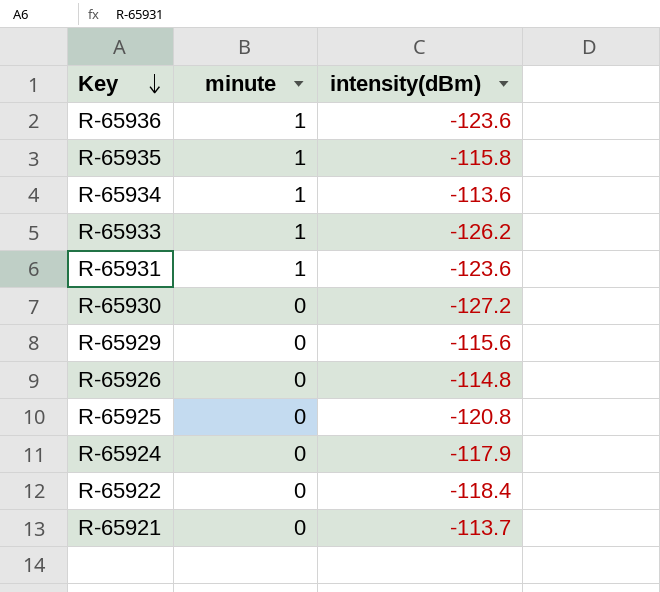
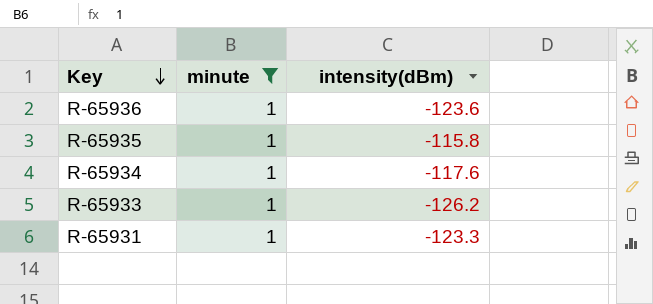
filter: none -> minute = 1
R-65934 | intensity(dBm): -113.6 -> -117.6
R-65931 | intensity(dBm): -123.6 -> -123.3

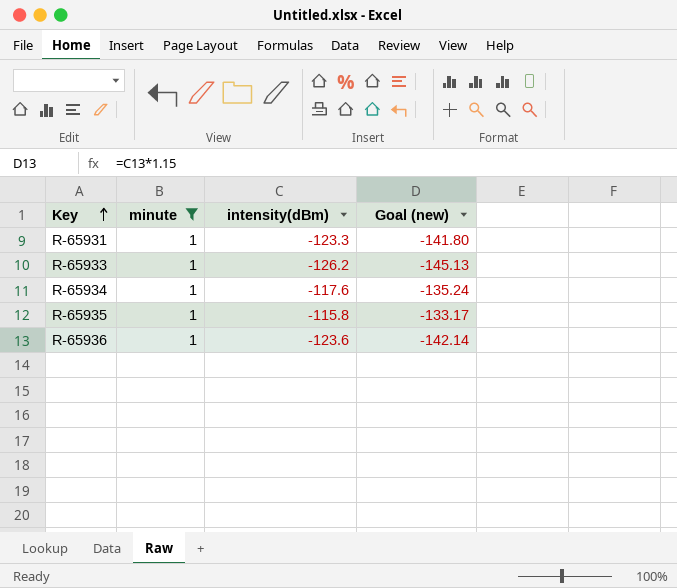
row order: Key descending -> Key ascending
column Goal (new) | formula: none -> [intensity(dBm)] * 1.15

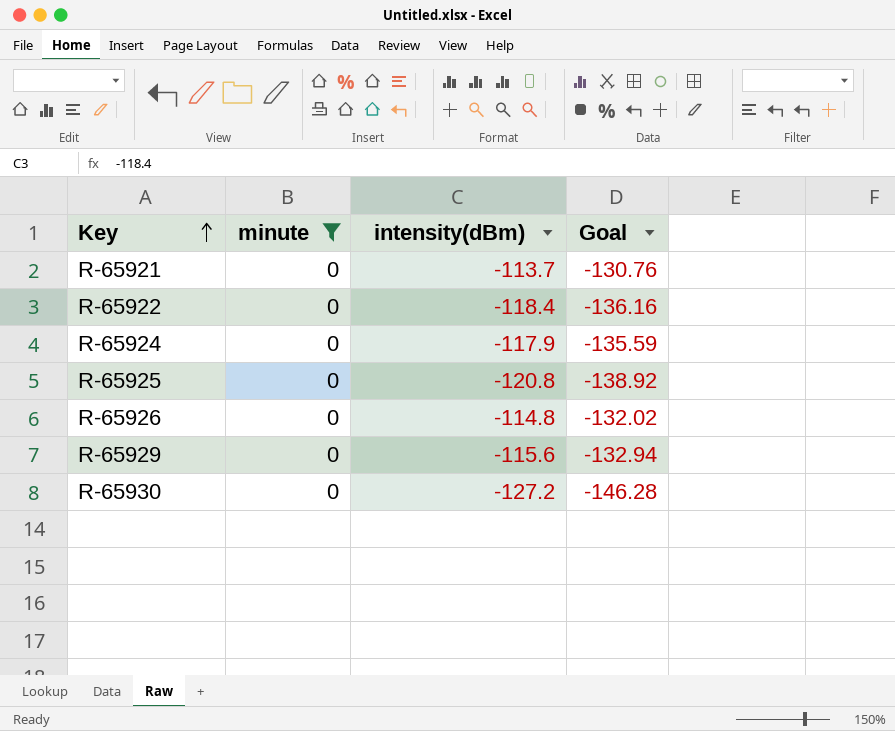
filter: minute = 1 -> minute = 0
column name: Goal (new) -> Goal

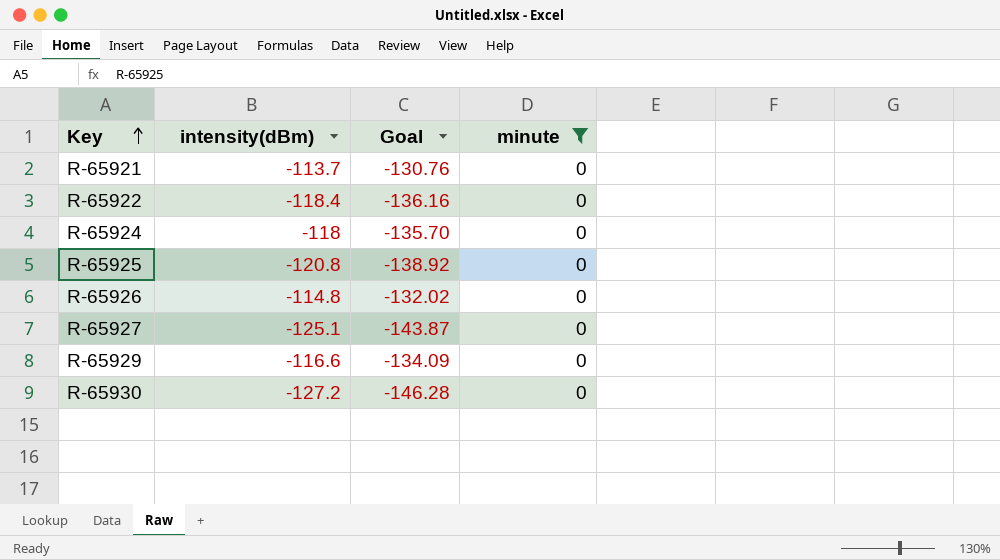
column minute | position: 2 -> 4
R-65924 | intensity(dBm): -117.9 -> -118
R-65924 | Goal: -135.59 -> -135.70
row R-65927: none -> -125.1 | -143.87 | 0
R-65929 | intensity(dBm): -115.6 -> -116.6
R-65929 | Goal: -132.94 -> -134.09

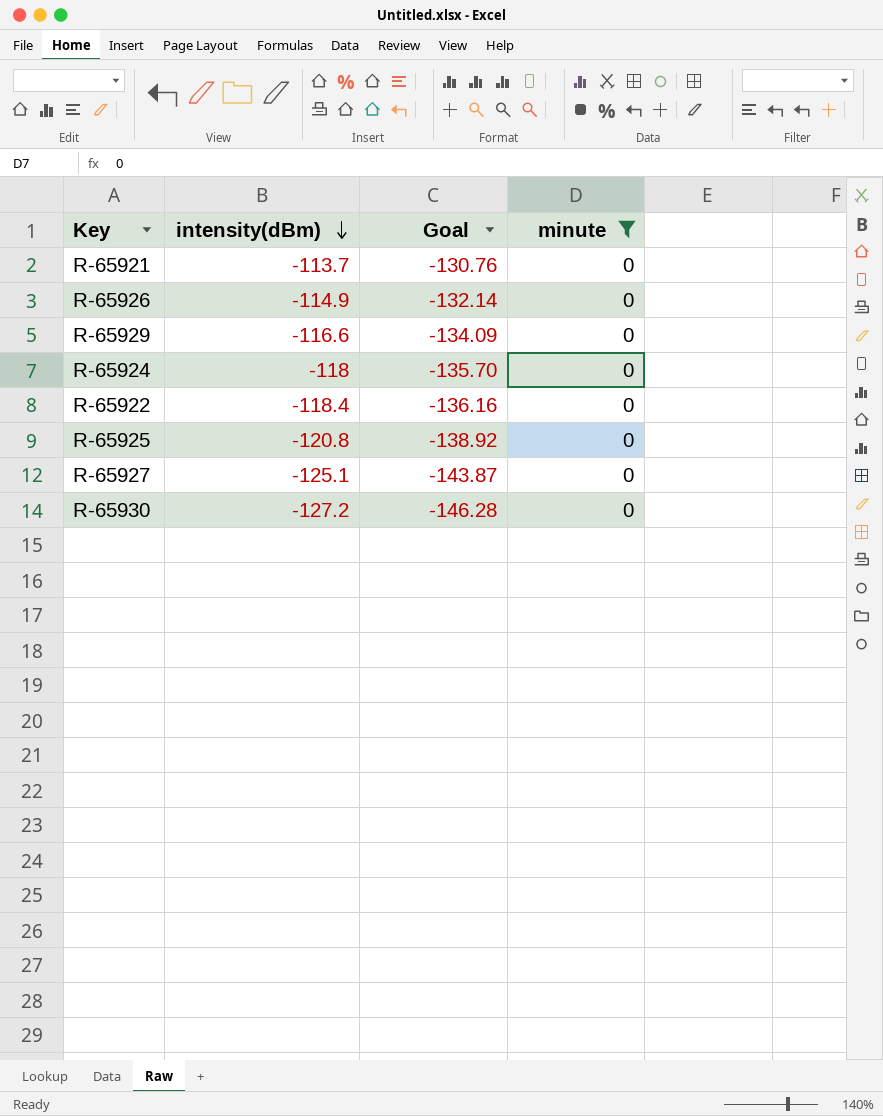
row order: Key ascending -> intensity(dBm) descending
R-65926 | intensity(dBm): -114.8 -> -114.9
R-65926 | Goal: -132.02 -> -132.14

